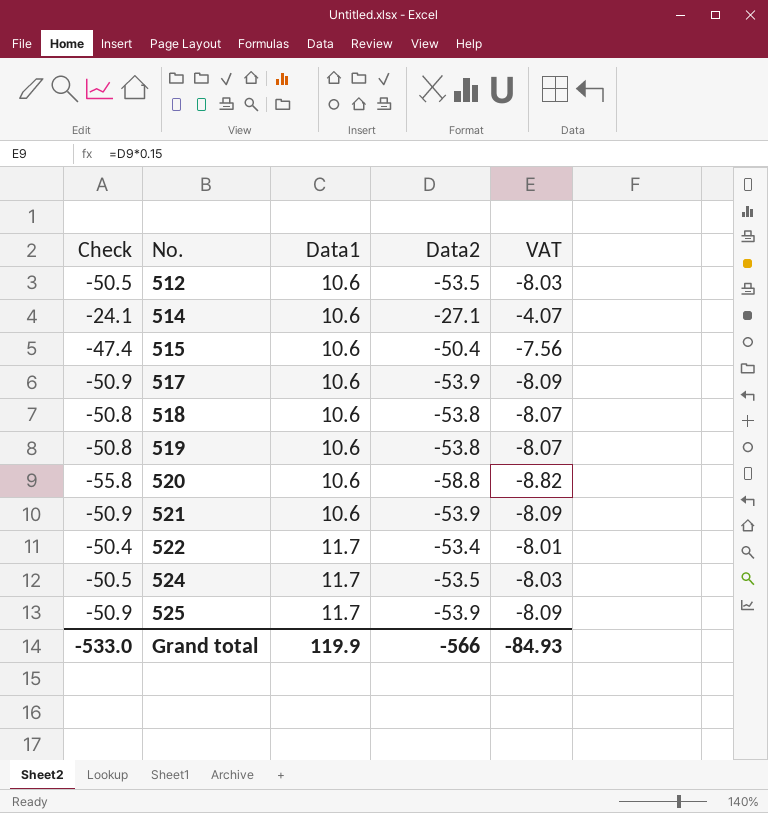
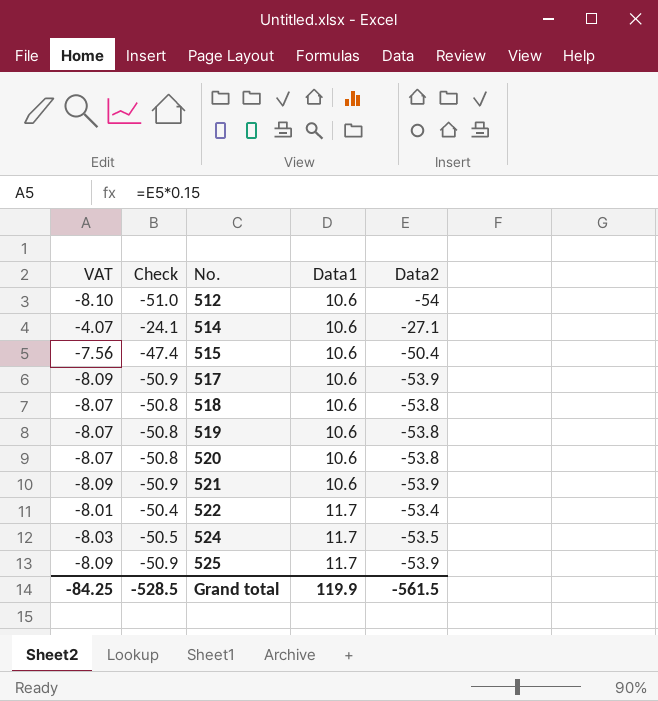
column VAT | position: 5 -> 1
512 | VAT: -8.03 -> -8.10
512 | Check: -50.5 -> -51.0
512 | Data2: -53.5 -> -54
520 | VAT: -8.82 -> -8.07
520 | Check: -55.8 -> -50.8
520 | Data2: -58.8 -> -53.8
Grand total | VAT: -84.93 -> -84.25
Grand total | Check: -533.0 -> -528.5
Grand total | Data2: -566 -> -561.5

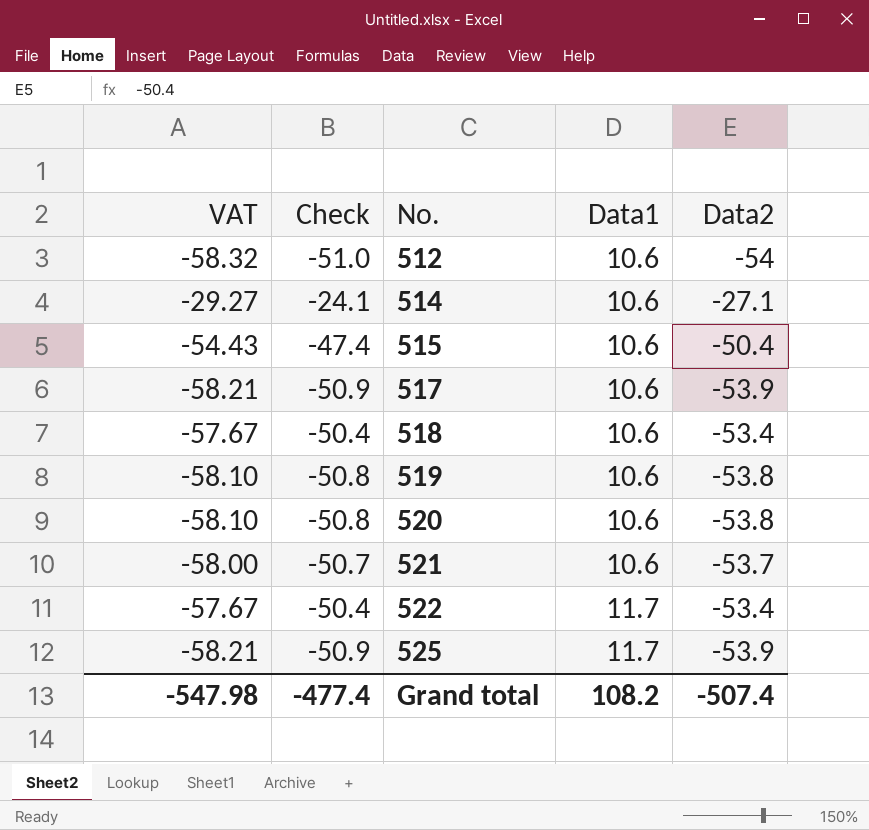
column VAT | formula: [Data2] * 0.15 -> [Data2] * 1.08
row 524: -8.03 | -50.5 | 11.7 | -53.5 -> none
518 | Check: -50.8 -> -50.4
518 | Data2: -53.8 -> -53.4
521 | Check: -50.9 -> -50.7
521 | Data2: -53.9 -> -53.7
Grand total | VAT: -84.25 -> -547.98
Grand total | Check: -528.5 -> -477.4
Grand total | Data1: 119.9 -> 108.2
Grand total | Data2: -561.5 -> -507.4

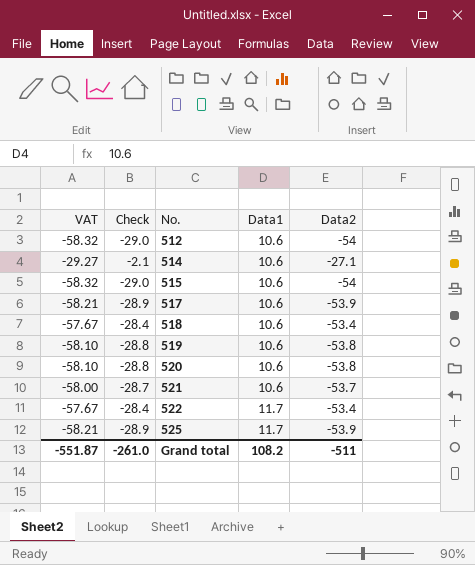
column Check | formula: [Data2] + 3 -> [Data2] + 25
515 | VAT: -54.43 -> -58.32
515 | Data2: -50.4 -> -54
Grand total | VAT: -547.98 -> -551.87
Grand total | Check: -477.4 -> -261.0
Grand total | Data2: -507.4 -> -511

